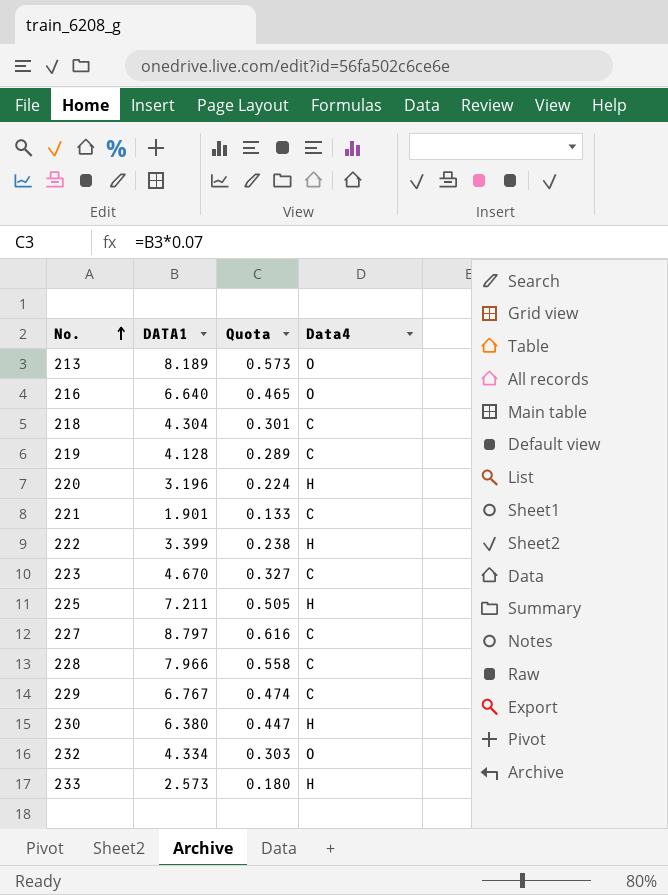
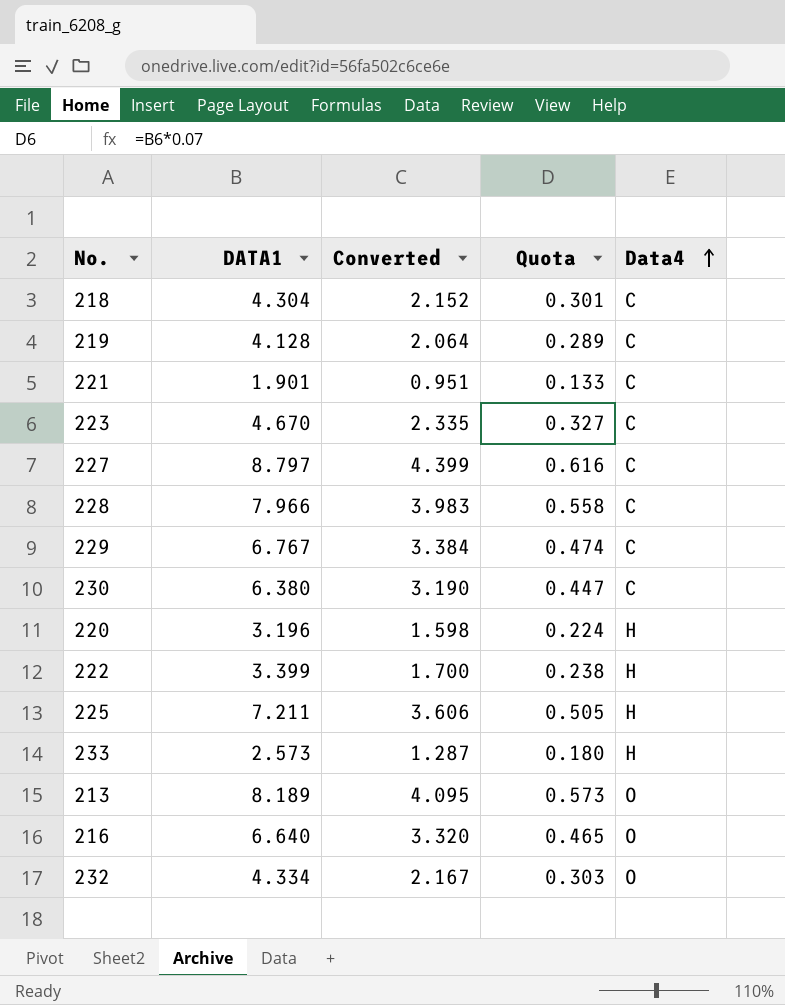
row order: No. ascending -> Data4 ascending
column Converted | formula: none -> [DATA1] * 0.5
230 | Data4: H -> C

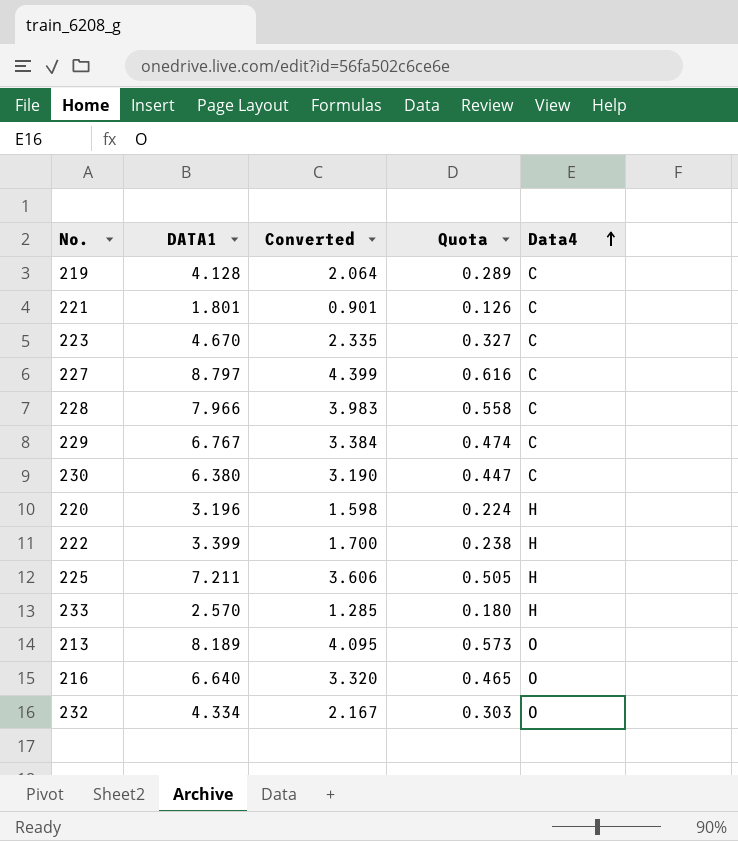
row 218: 4.304 | 2.152 | 0.301 | C -> none
221 | DATA1: 1.901 -> 1.801
221 | Converted: 0.951 -> 0.901
221 | Quota: 0.133 -> 0.126
233 | DATA1: 2.573 -> 2.570
233 | Converted: 1.287 -> 1.285

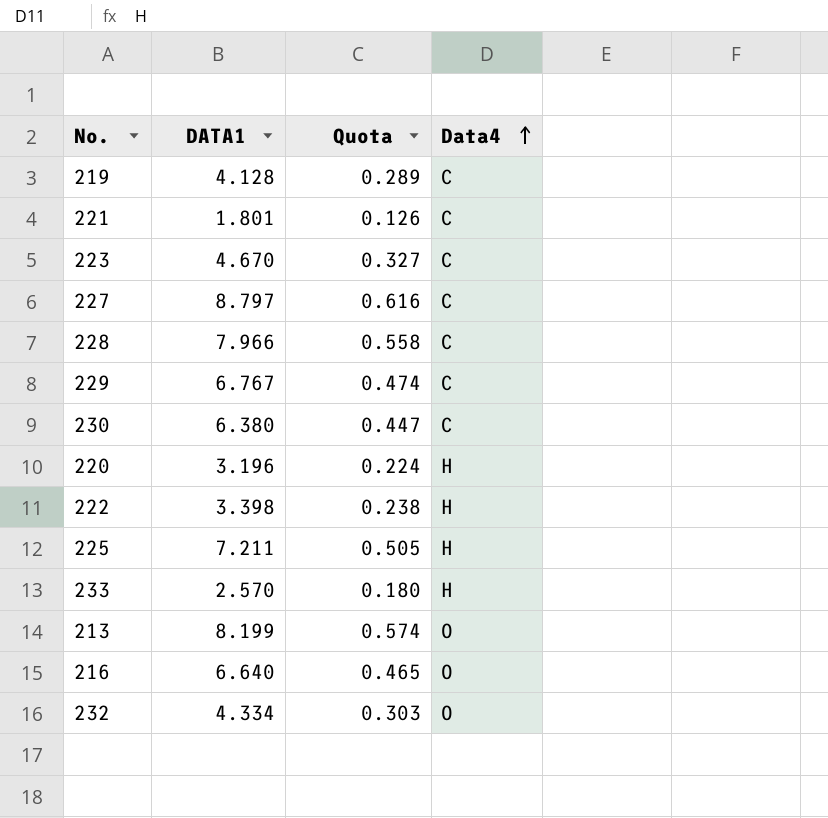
column Converted | formula: [DATA1] * 0.5 -> none
222 | DATA1: 3.399 -> 3.398
213 | DATA1: 8.189 -> 8.199
213 | Quota: 0.573 -> 0.574

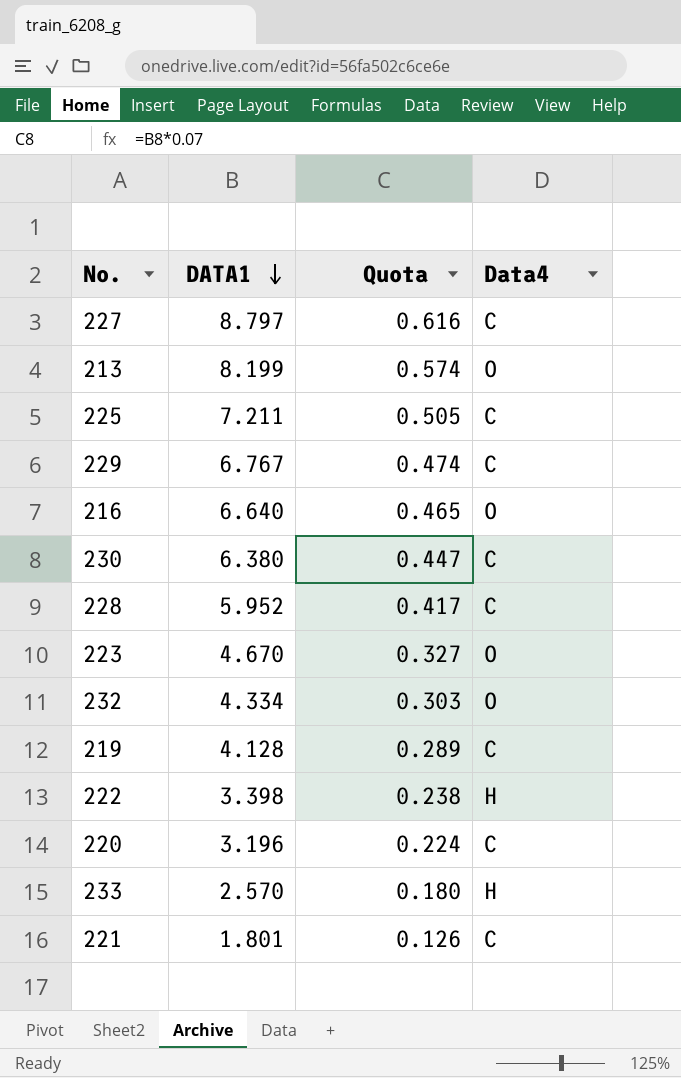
row order: Data4 ascending -> DATA1 descending
225 | Data4: H -> C
228 | DATA1: 7.966 -> 5.952
228 | Quota: 0.558 -> 0.417
223 | Data4: C -> O
220 | Data4: H -> C

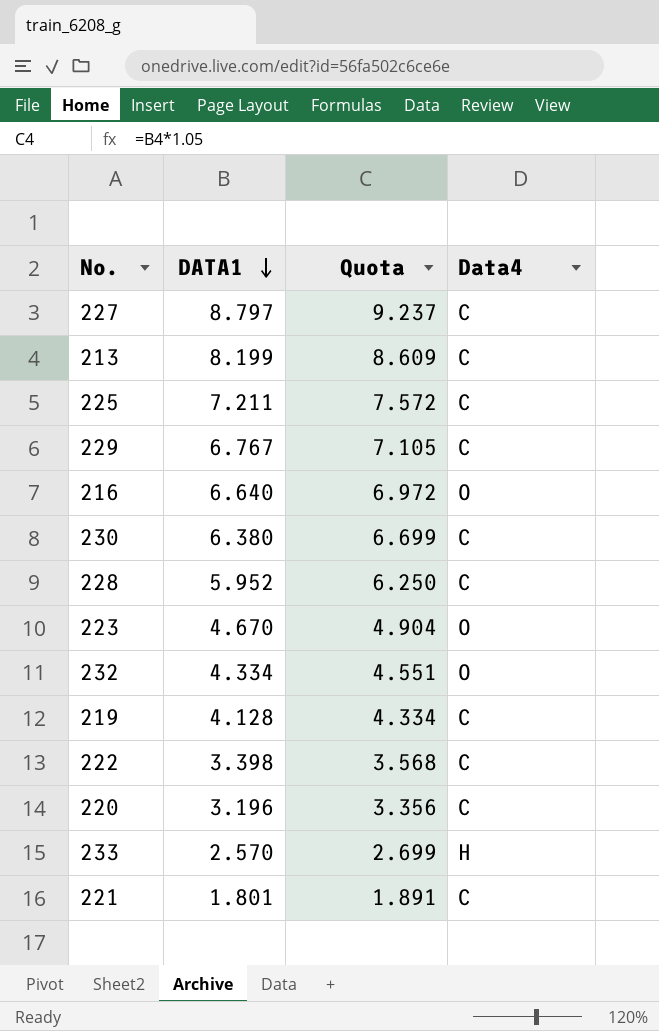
column Quota | formula: [DATA1] * 0.07 -> [DATA1] * 1.05
213 | Data4: O -> C
222 | Data4: H -> C

